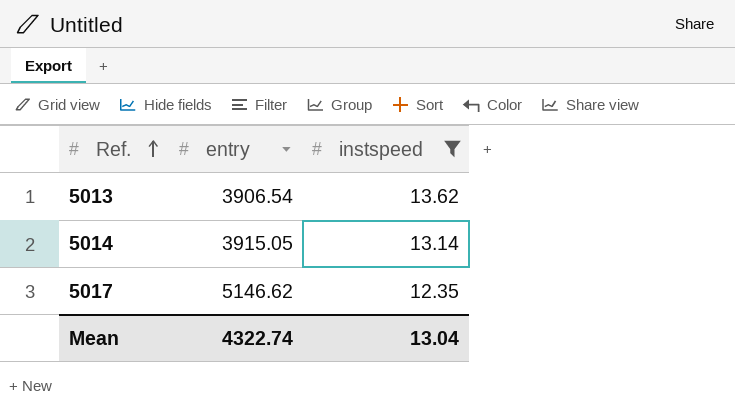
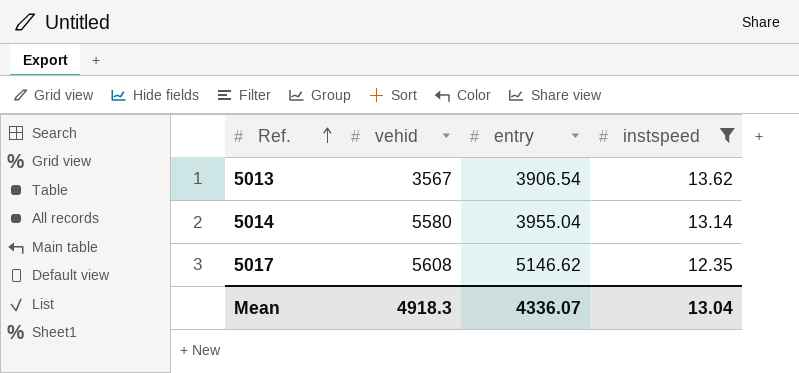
column vehid | position: none -> 2
5014 | entry: 3915.05 -> 3955.04
Mean | entry: 4322.74 -> 4336.07

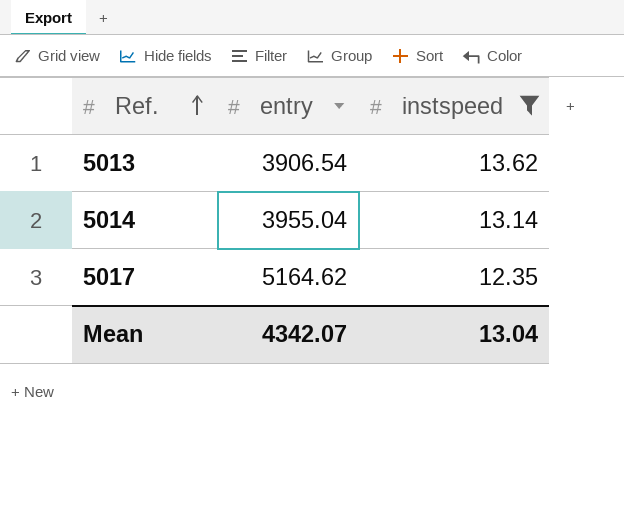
column vehid | position: 2 -> none
5017 | entry: 5146.62 -> 5164.62
Mean | entry: 4336.07 -> 4342.07

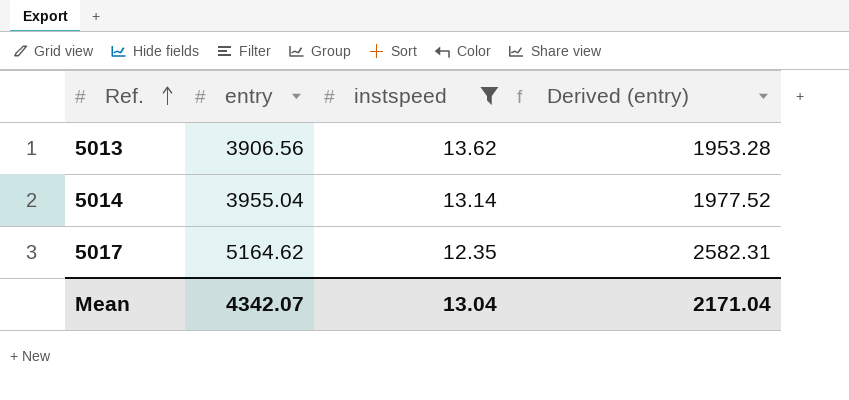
column Derived (entry) | formula: none -> [entry] * 0.5
5013 | entry: 3906.54 -> 3906.56

